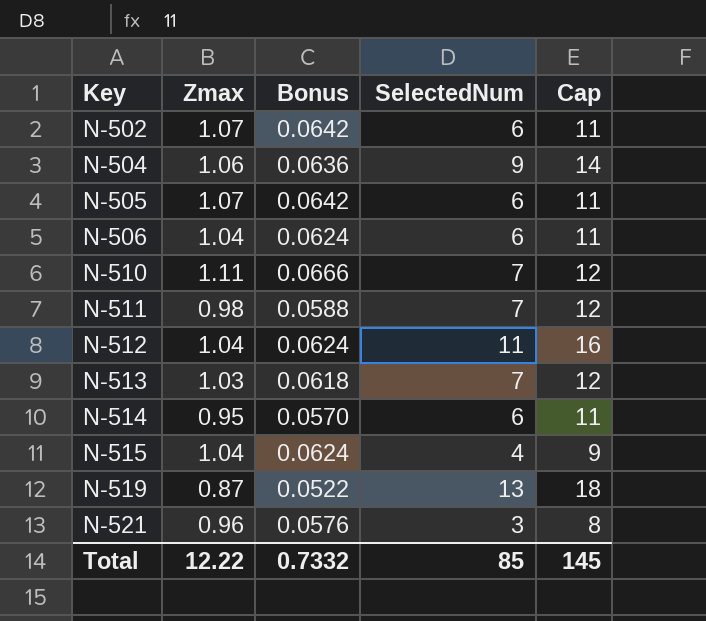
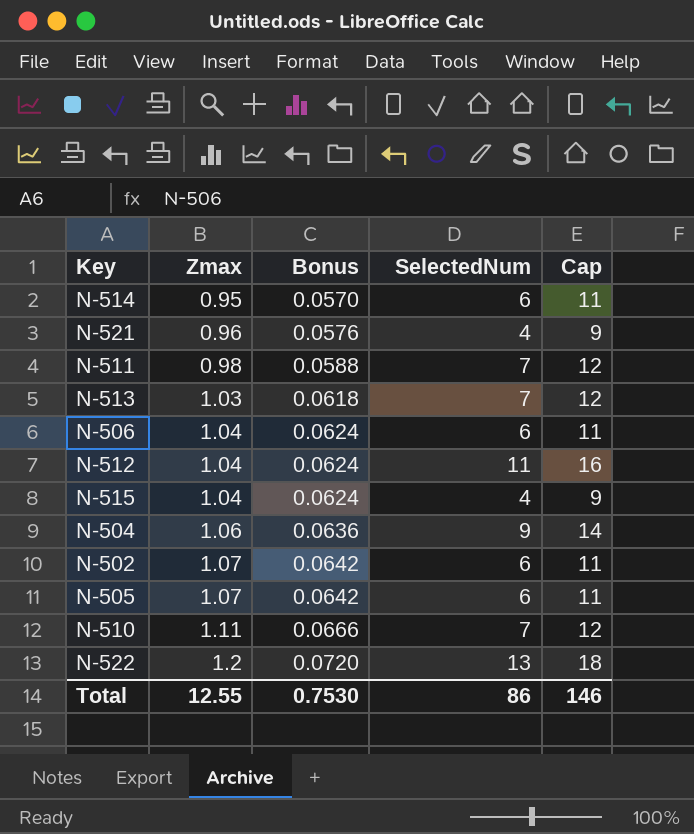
row order: Key ascending -> Zmax ascending
row N-519: 0.87 | 0.0522 | 13 | 18 -> none
N-521 | SelectedNum: 3 -> 4
N-521 | Cap: 8 -> 9
row N-522: none -> 1.2 | 0.0720 | 13 | 18
Total | Zmax: 12.22 -> 12.55
Total | Bonus: 0.7332 -> 0.7530
Total | SelectedNum: 85 -> 86
Total | Cap: 145 -> 146

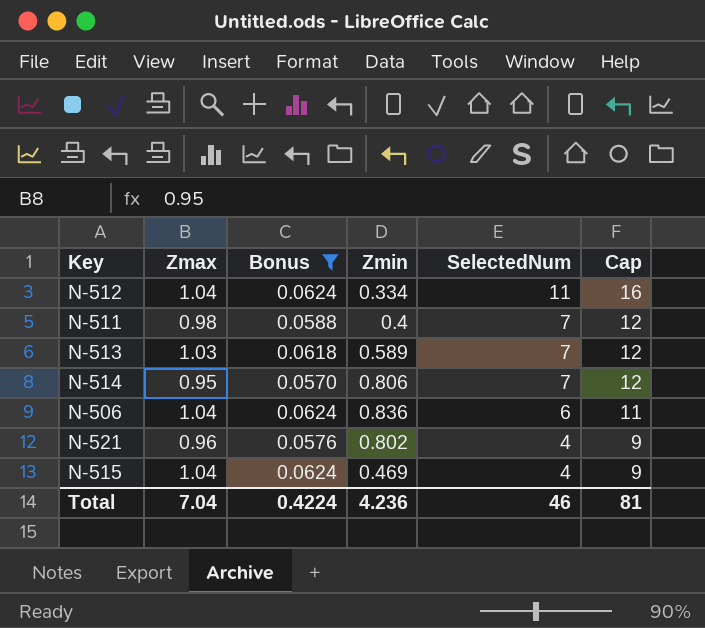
filter: none -> Bonus <= 0.0624
row order: Zmax ascending -> SelectedNum descending
column Zmin | position: none -> 4
N-514 | SelectedNum: 6 -> 7
N-514 | Cap: 11 -> 12
Total | Zmax: 12.55 -> 7.04
Total | Bonus: 0.7530 -> 0.4224
Total | SelectedNum: 86 -> 46
Total | Cap: 146 -> 81

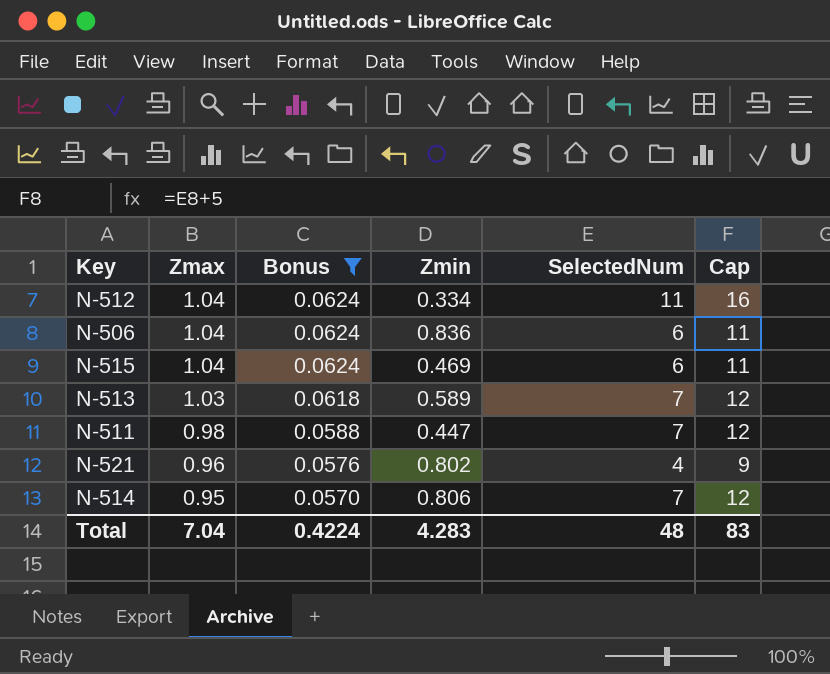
row order: SelectedNum descending -> Zmax descending
N-515 | SelectedNum: 4 -> 6
N-515 | Cap: 9 -> 11
N-511 | Zmin: 0.4 -> 0.447
Total | Zmin: 4.236 -> 4.283
Total | SelectedNum: 46 -> 48
Total | Cap: 81 -> 83

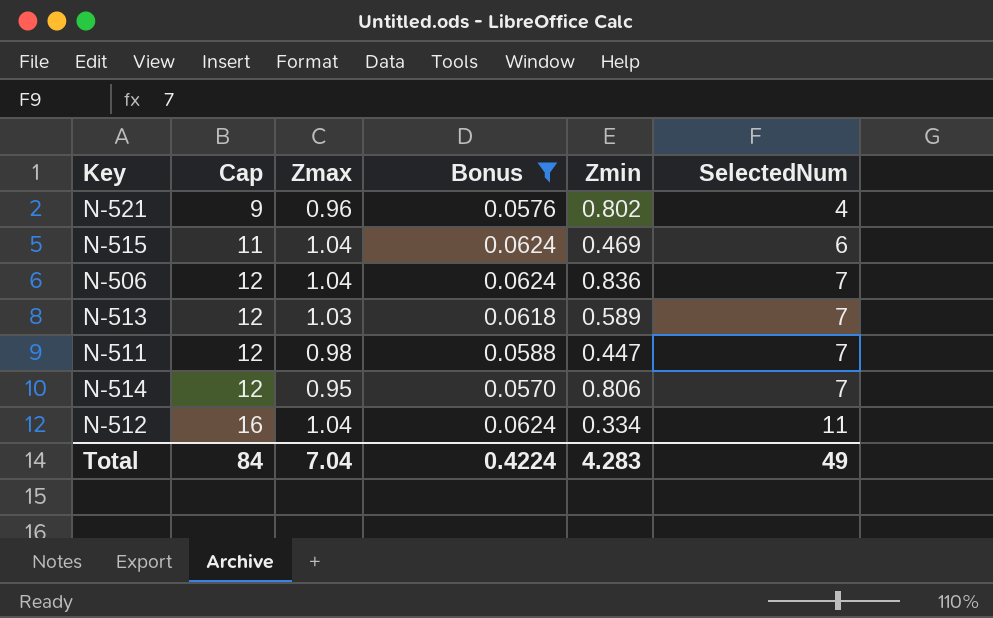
row order: Zmax descending -> Cap ascending
column Cap | position: 6 -> 2
N-506 | Cap: 11 -> 12
N-506 | SelectedNum: 6 -> 7
Total | Cap: 83 -> 84
Total | SelectedNum: 48 -> 49

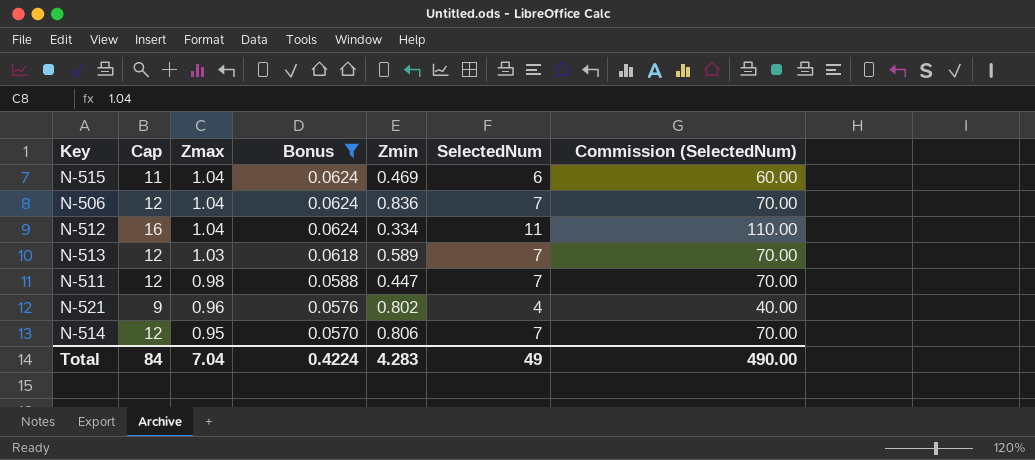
row order: Cap ascending -> Zmax descending
column Commission (SelectedNum) | formula: none -> [SelectedNum] * 10

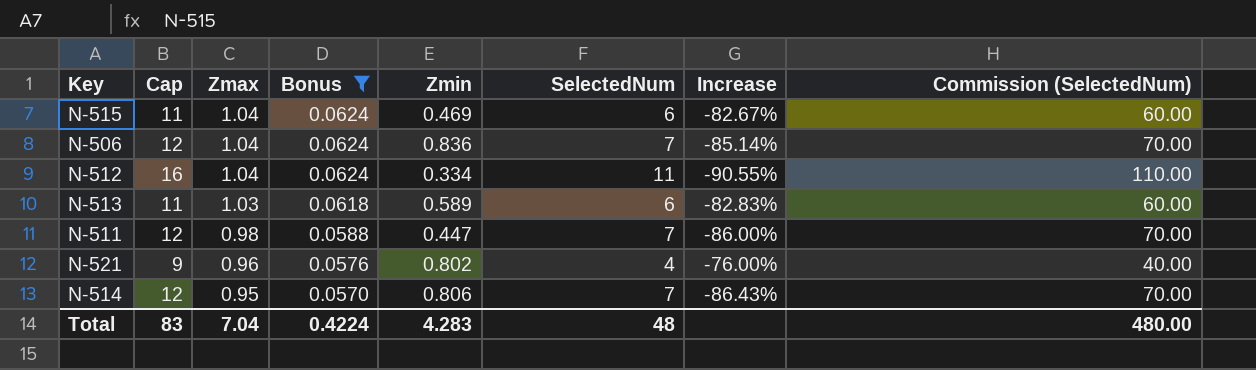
column Increase | formula: none -> ([Zmax] - [SelectedNum]) / [SelectedNum]
N-513 | Cap: 12 -> 11
N-513 | SelectedNum: 7 -> 6
N-513 | Commission (SelectedNum): 70.00 -> 60.00
Total | Cap: 84 -> 83
Total | SelectedNum: 49 -> 48
Total | Commission (SelectedNum): 490.00 -> 480.00

